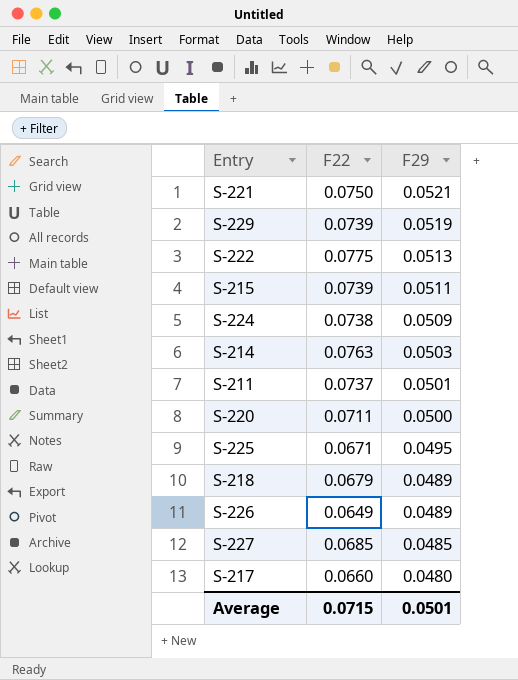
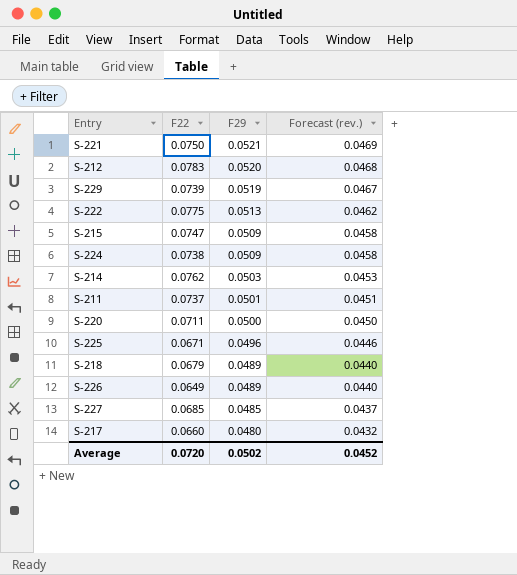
column Forecast (rev.) | formula: none -> [F29] * 0.9
row S-212: none -> 0.0783 | 0.0520 | 0.0468
S-215 | F22: 0.0739 -> 0.0747
S-215 | F29: 0.0511 -> 0.0509
S-214 | F22: 0.0763 -> 0.0762
S-225 | F29: 0.0495 -> 0.0496
Average | F22: 0.0715 -> 0.0720
Average | F29: 0.0501 -> 0.0502

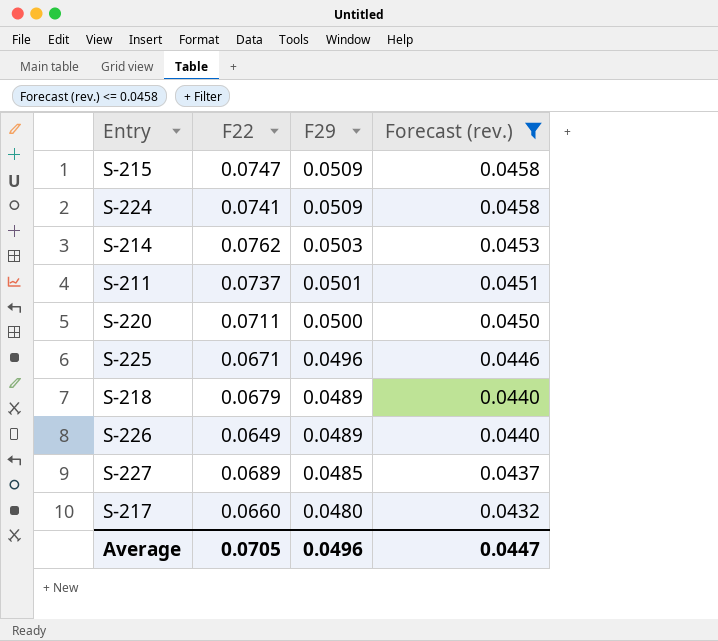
filter: none -> Forecast (rev.) <= 0.0458
S-224 | F22: 0.0738 -> 0.0741
S-227 | F22: 0.0685 -> 0.0689
Average | F22: 0.0720 -> 0.0705
Average | F29: 0.0502 -> 0.0496
Average | Forecast (rev.): 0.0452 -> 0.0447

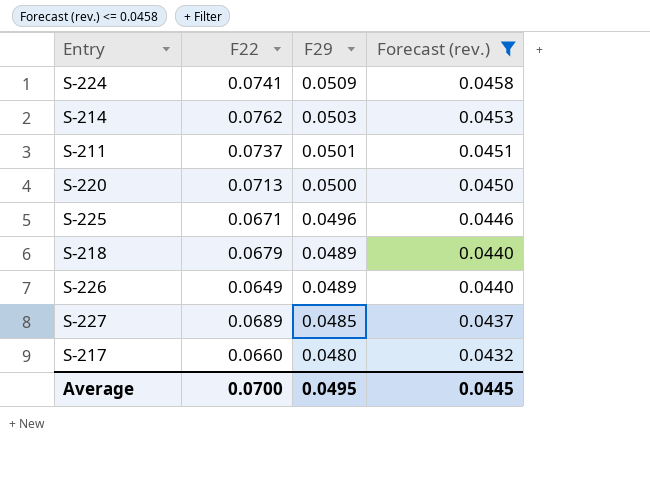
row S-215: 0.0747 | 0.0509 | 0.0458 -> none
S-220 | F22: 0.0711 -> 0.0713
Average | F22: 0.0705 -> 0.0700
Average | F29: 0.0496 -> 0.0495
Average | Forecast (rev.): 0.0447 -> 0.0445

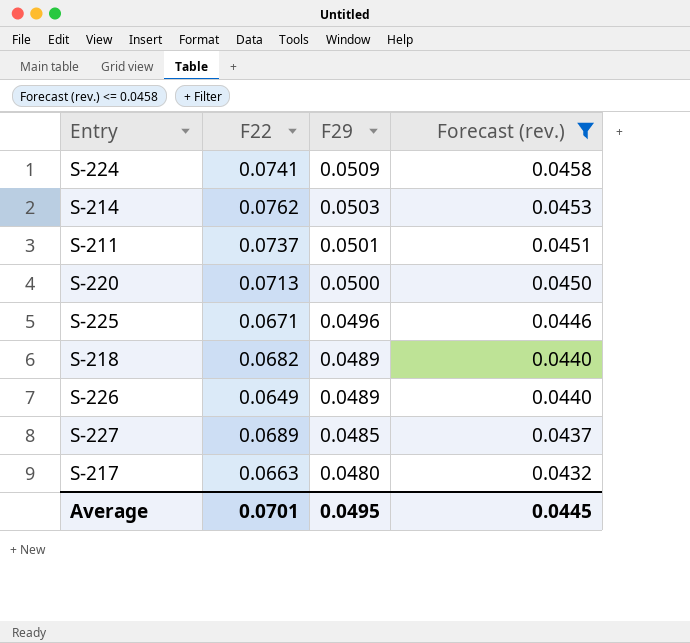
S-218 | F22: 0.0679 -> 0.0682
S-217 | F22: 0.0660 -> 0.0663
Average | F22: 0.0700 -> 0.0701

